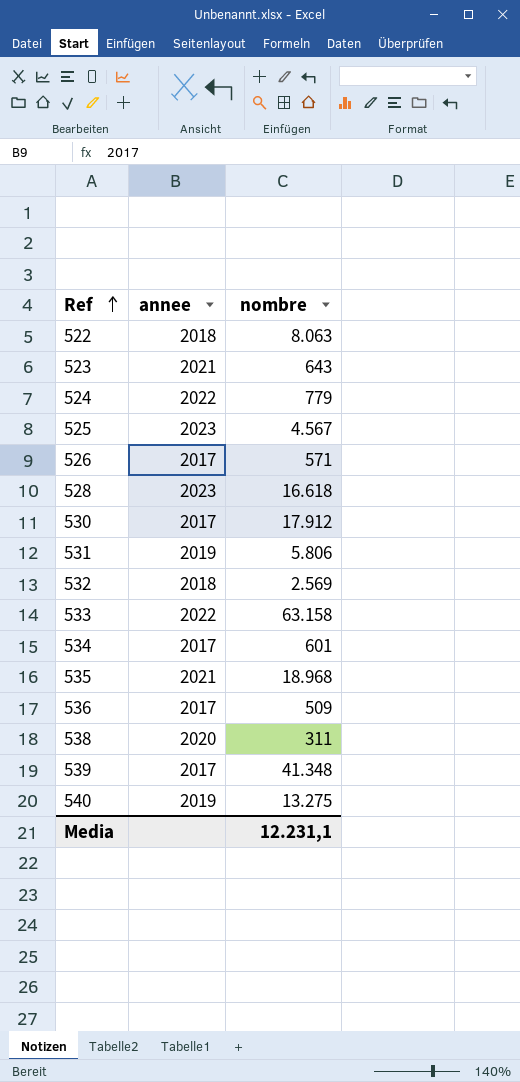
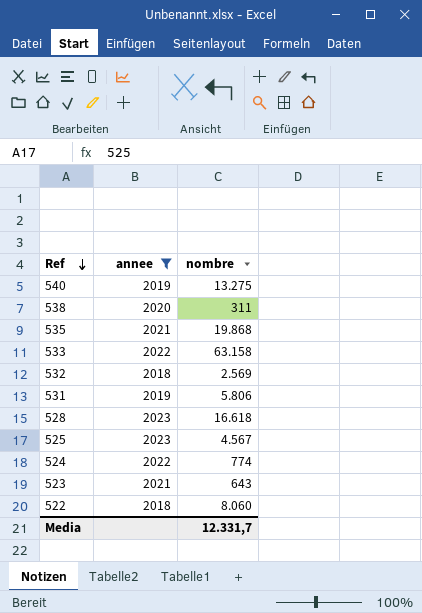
filter: none -> annee != 2017
row order: Ref ascending -> Ref descending
535 | nombre: 18.968 -> 19.868
524 | nombre: 779 -> 774
522 | nombre: 8.063 -> 8.060
Media | nombre: 12.231,1 -> 12.331,7

